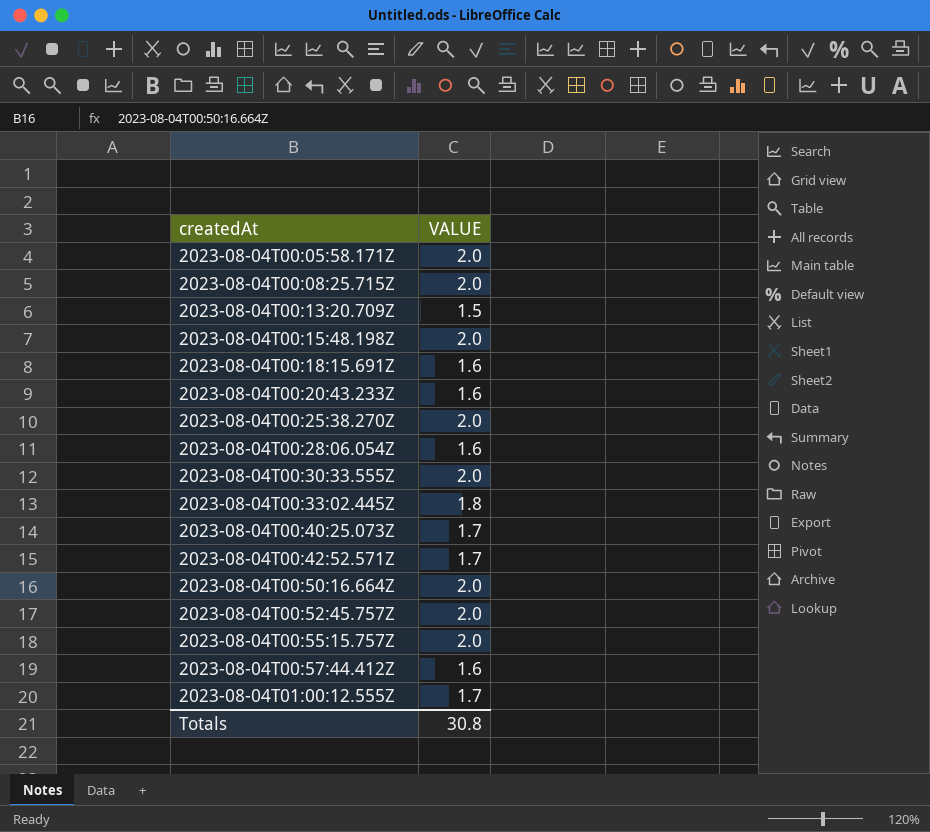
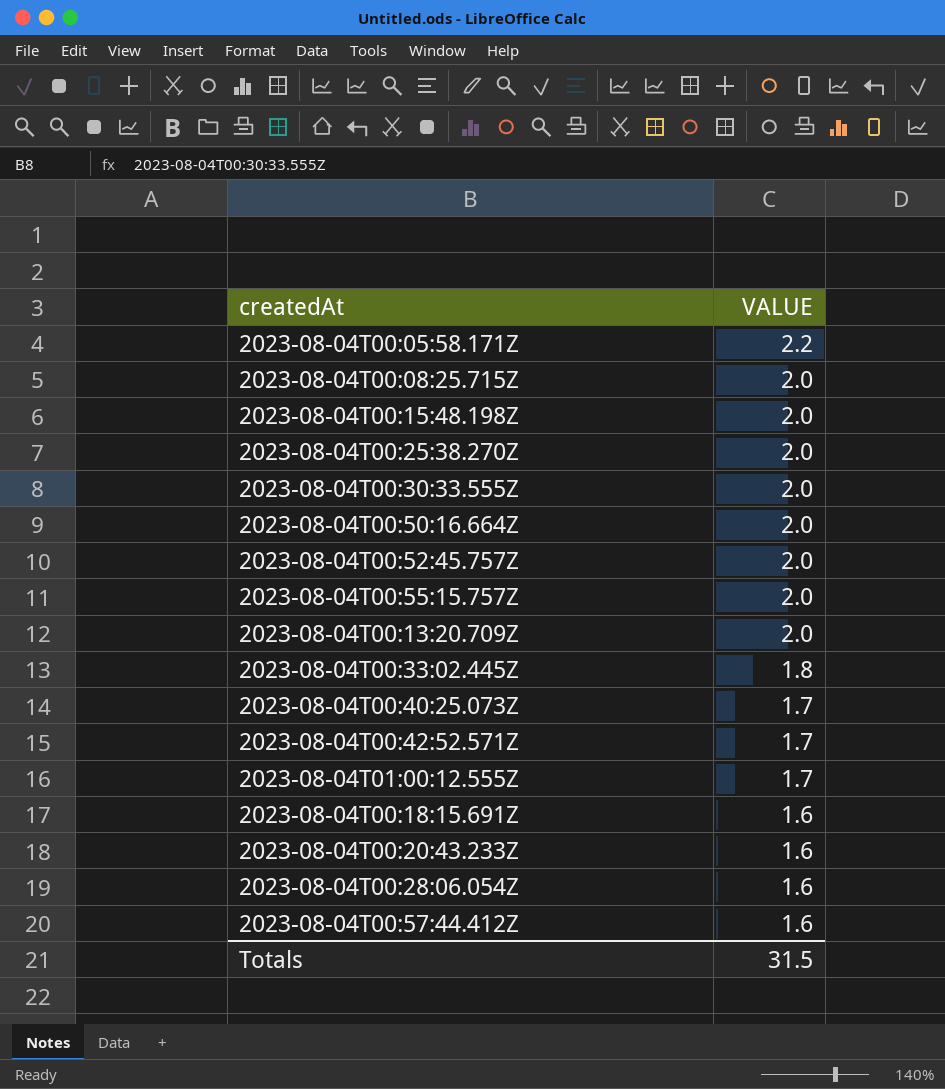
row order: createdAt ascending -> VALUE descending
2023-08-04T00:05:58.171Z | VALUE: 2.0 -> 2.2
2023-08-04T00:13:20.709Z | VALUE: 1.5 -> 2.0
Totals | VALUE: 30.8 -> 31.5

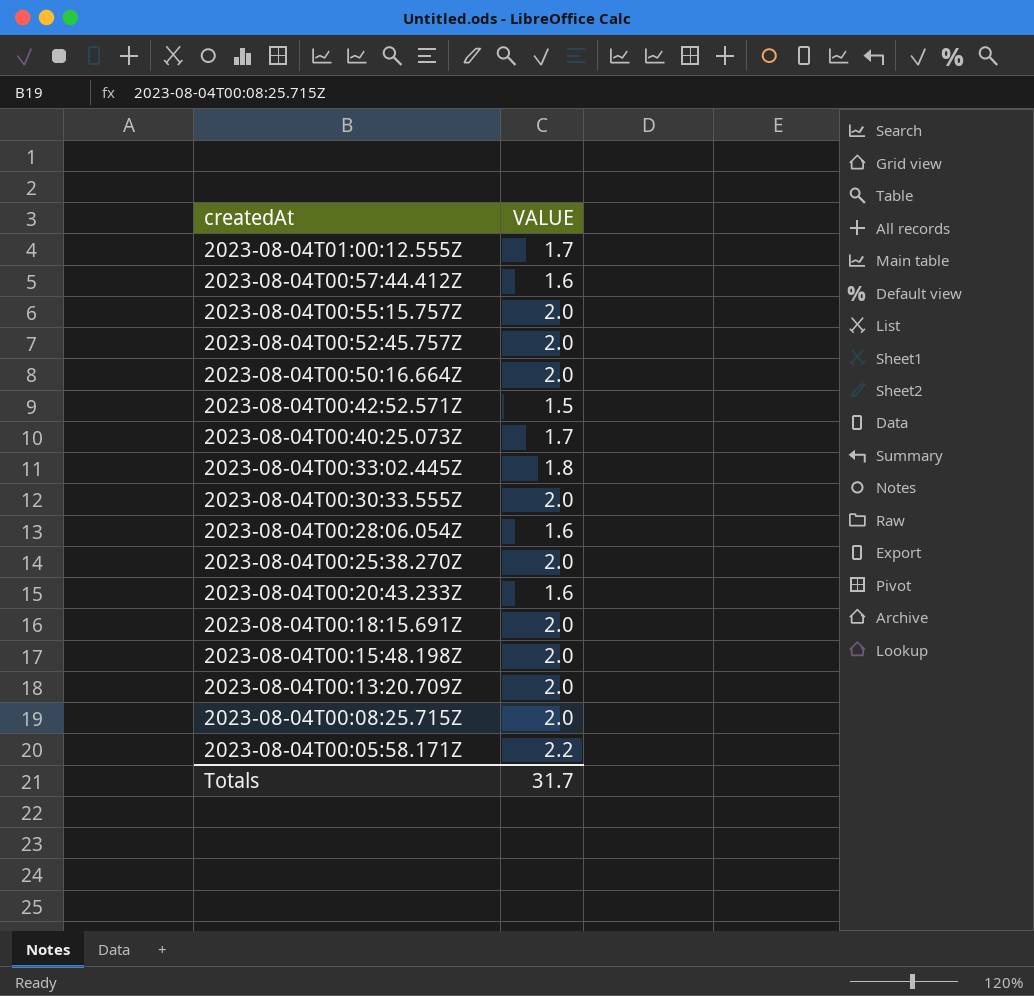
row order: VALUE descending -> createdAt descending
2023-08-04T00:42:52.571Z | VALUE: 1.7 -> 1.5
2023-08-04T00:18:15.691Z | VALUE: 1.6 -> 2.0
Totals | VALUE: 31.5 -> 31.7

